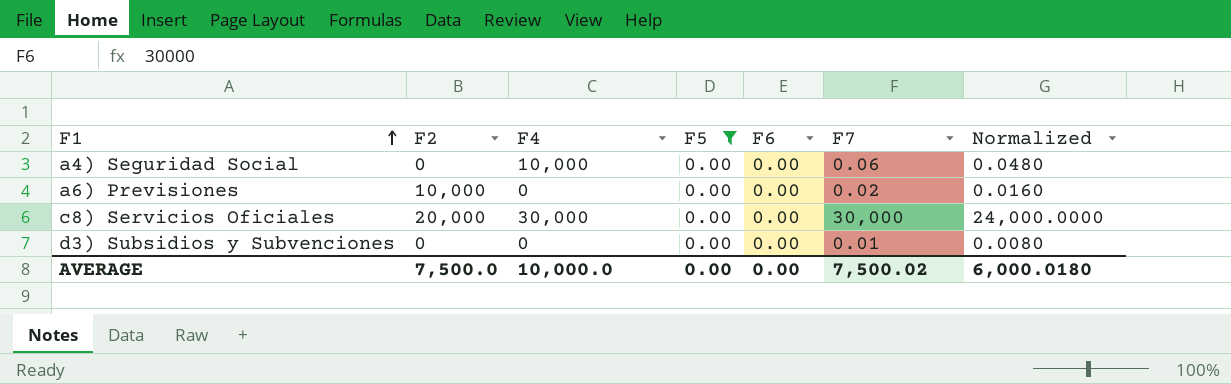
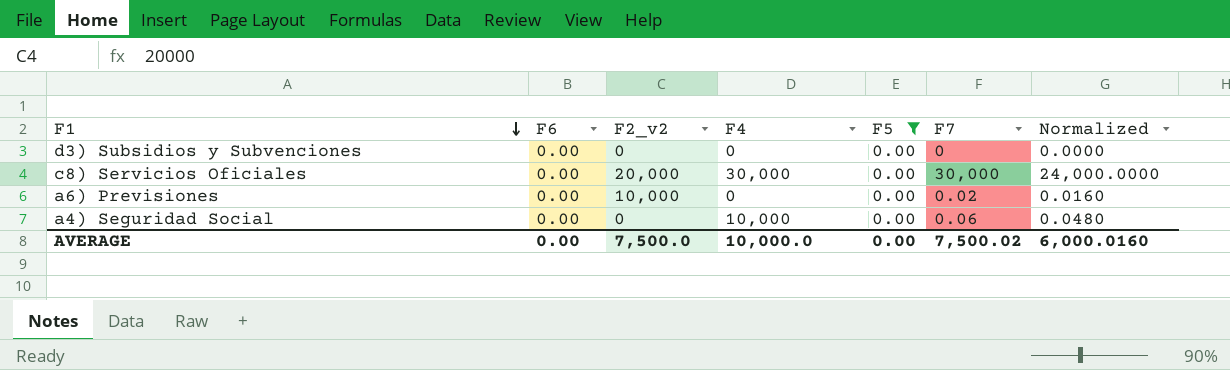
row order: F1 ascending -> F1 descending
column F6 | position: 5 -> 2
column name: F2 -> F2_v2
d3) Subsidios y Subvenciones | F7: 0.01 -> 0
d3) Subsidios y Subvenciones | Normalized: 0.0080 -> 0.0000
AVERAGE | Normalized: 6,000.0180 -> 6,000.0160

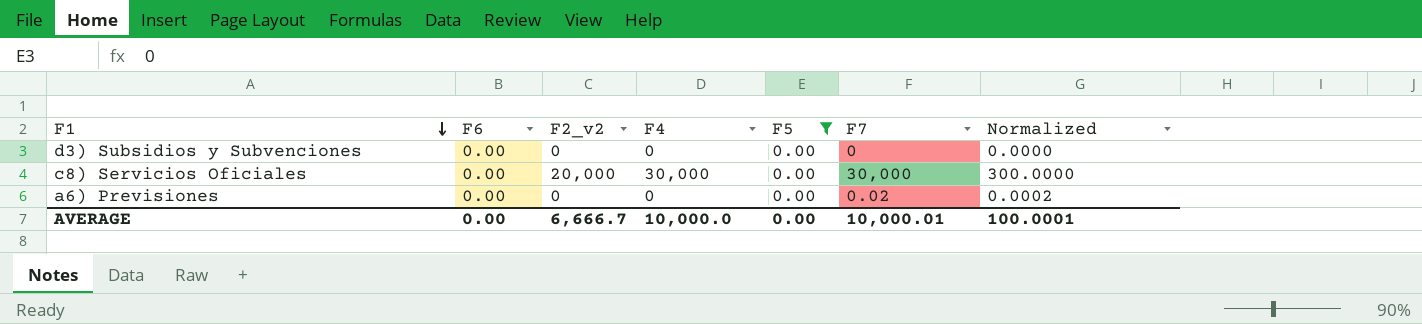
column Normalized | formula: [F7] * 0.8 -> [F7] * 0.01
row a4) Seguridad Social: 0.00 | 0 | 10,000 | 0.00 | 0.06 | 0.0480 -> none
a6) Previsiones | F2_v2: 10,000 -> 0
AVERAGE | F2_v2: 7,500.0 -> 6,666.7
AVERAGE | F7: 7,500.02 -> 10,000.01
AVERAGE | Normalized: 6,000.0160 -> 100.0001

